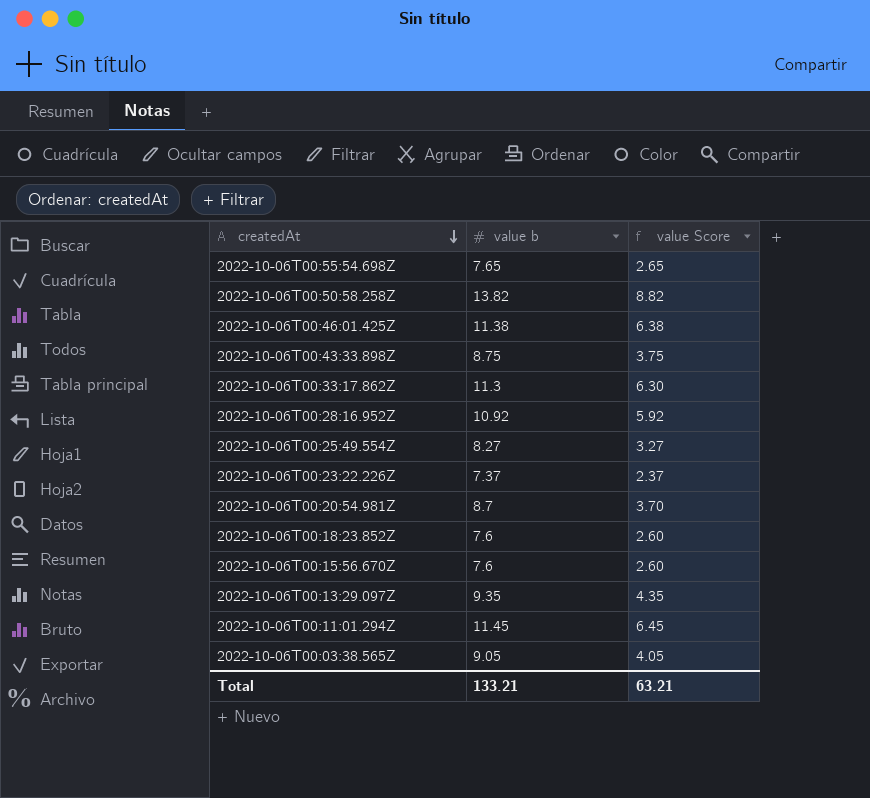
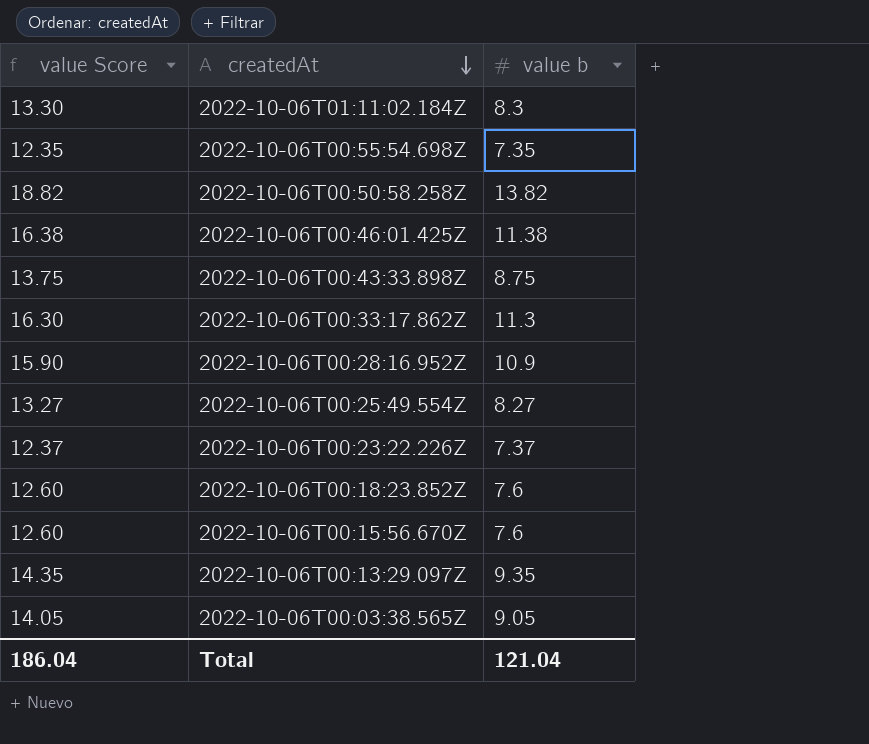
column value Score | formula: [value b] - 5 -> [value b] + 5
column value Score | position: 3 -> 1
row 2022-10-06T00:20:54.981Z: 8.7 | 3.70 -> none
row 2022-10-06T00:11:01.294Z: 11.45 | 6.45 -> none
row 2022-10-06T01:11:02.184Z: none -> 13.30 | 8.3
2022-10-06T00:55:54.698Z | value b: 7.65 -> 7.35
2022-10-06T00:28:16.952Z | value b: 10.92 -> 10.9
Total | value Score: 63.21 -> 186.04
Total | value b: 133.21 -> 121.04

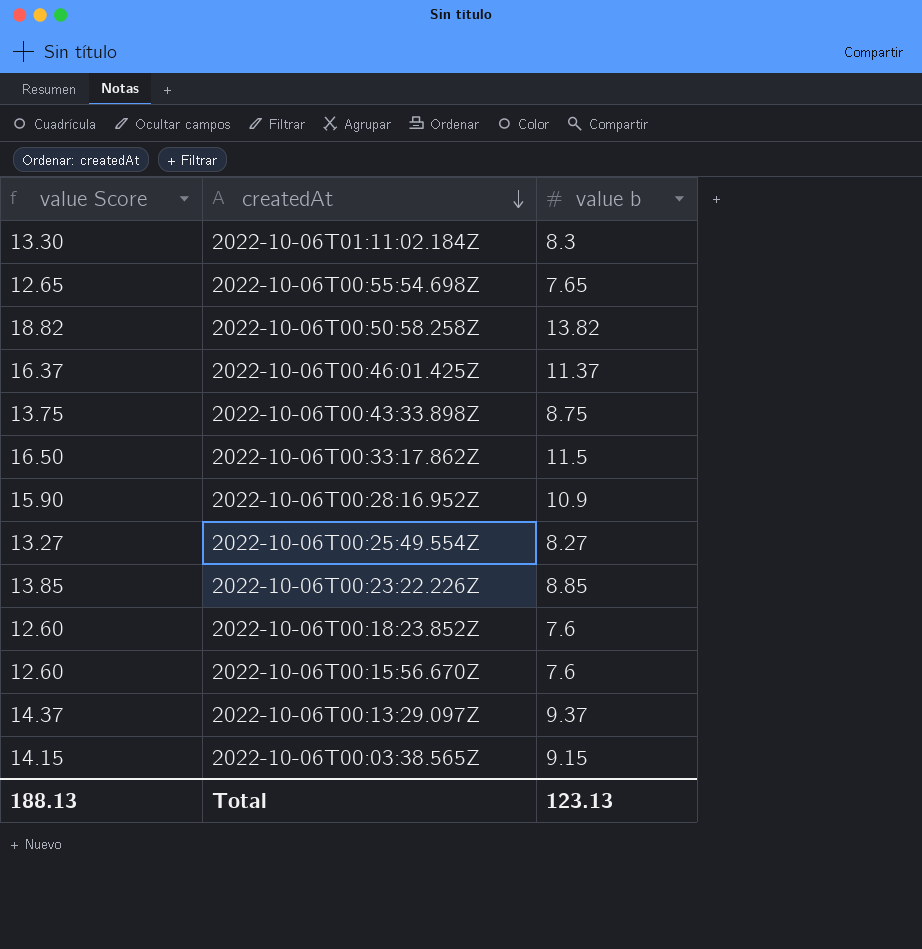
2022-10-06T00:55:54.698Z | value Score: 12.35 -> 12.65
2022-10-06T00:55:54.698Z | value b: 7.35 -> 7.65
2022-10-06T00:46:01.425Z | value Score: 16.38 -> 16.37
2022-10-06T00:46:01.425Z | value b: 11.38 -> 11.37
2022-10-06T00:33:17.862Z | value Score: 16.30 -> 16.50
2022-10-06T00:33:17.862Z | value b: 11.3 -> 11.5
2022-10-06T00:23:22.226Z | value Score: 12.37 -> 13.85
2022-10-06T00:23:22.226Z | value b: 7.37 -> 8.85
2022-10-06T00:13:29.097Z | value Score: 14.35 -> 14.37
2022-10-06T00:13:29.097Z | value b: 9.35 -> 9.37
2022-10-06T00:03:38.565Z | value Score: 14.05 -> 14.15
2022-10-06T00:03:38.565Z | value b: 9.05 -> 9.15
Total | value Score: 186.04 -> 188.13
Total | value b: 121.04 -> 123.13

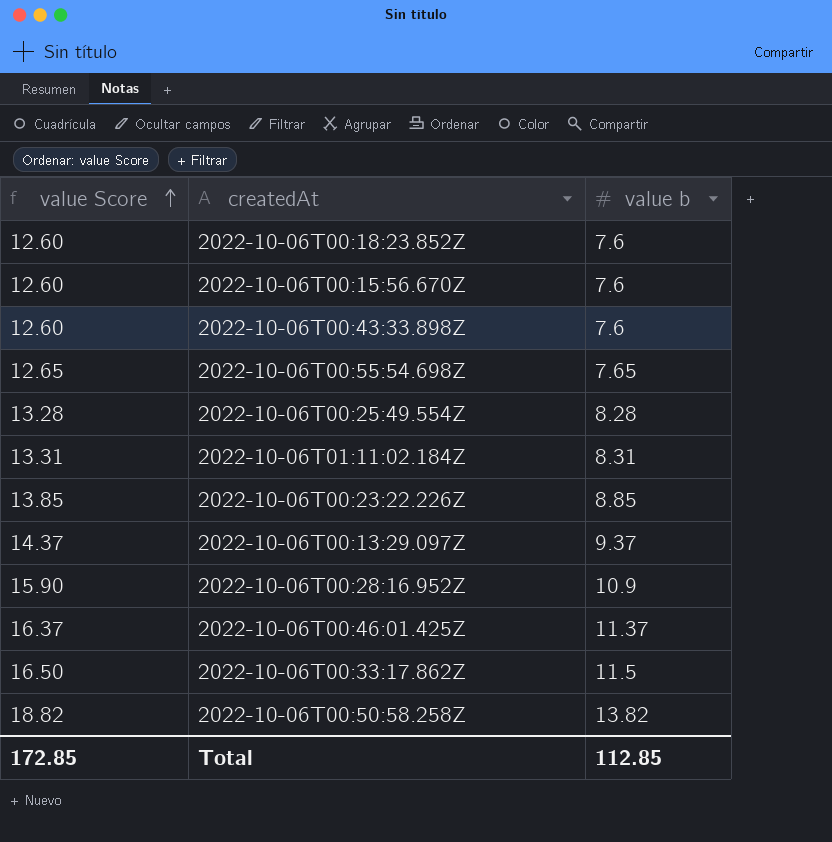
row order: createdAt descending -> value Score ascending
row 2022-10-06T00:03:38.565Z: 14.15 | 9.15 -> none
2022-10-06T00:43:33.898Z | value Score: 13.75 -> 12.60
2022-10-06T00:43:33.898Z | value b: 8.75 -> 7.6
2022-10-06T00:25:49.554Z | value Score: 13.27 -> 13.28
2022-10-06T00:25:49.554Z | value b: 8.27 -> 8.28
2022-10-06T01:11:02.184Z | value Score: 13.30 -> 13.31
2022-10-06T01:11:02.184Z | value b: 8.3 -> 8.31
Total | value Score: 188.13 -> 172.85
Total | value b: 123.13 -> 112.85

